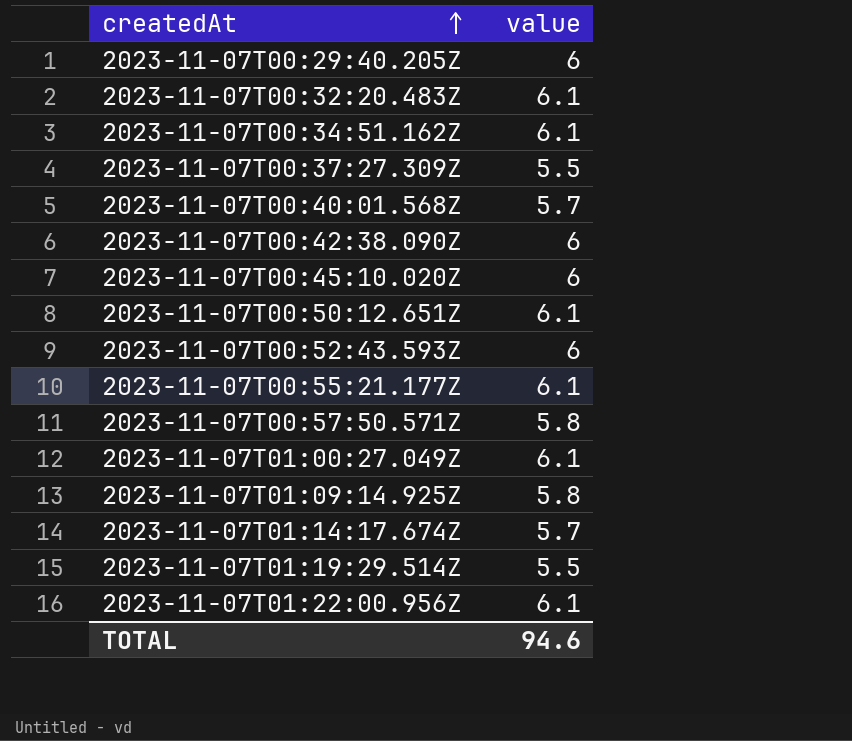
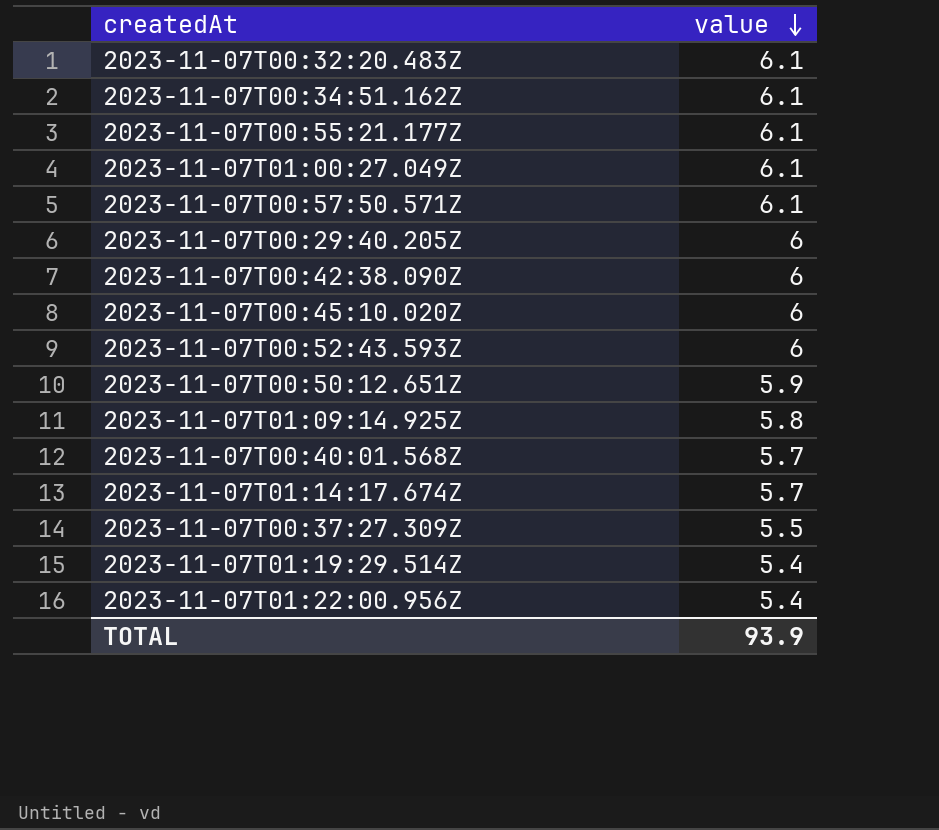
row order: createdAt ascending -> value descending
2023-11-07T00:57:50.571Z | value: 5.8 -> 6.1
2023-11-07T00:50:12.651Z | value: 6.1 -> 5.9
2023-11-07T01:19:29.514Z | value: 5.5 -> 5.4
2023-11-07T01:22:00.956Z | value: 6.1 -> 5.4
TOTAL | value: 94.6 -> 93.9

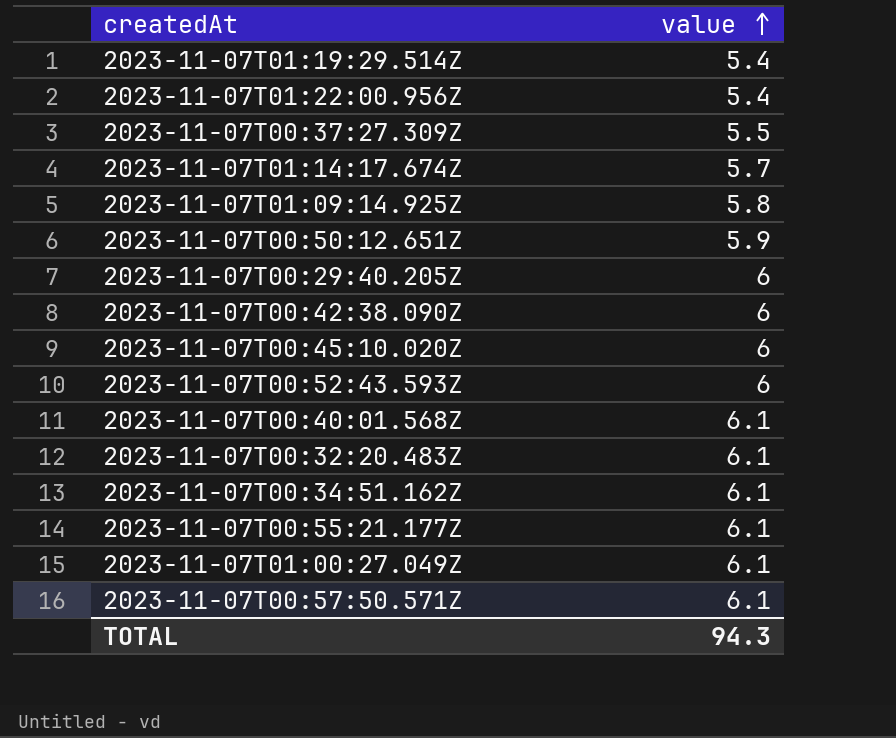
row order: value descending -> value ascending
2023-11-07T00:40:01.568Z | value: 5.7 -> 6.1
TOTAL | value: 93.9 -> 94.3

